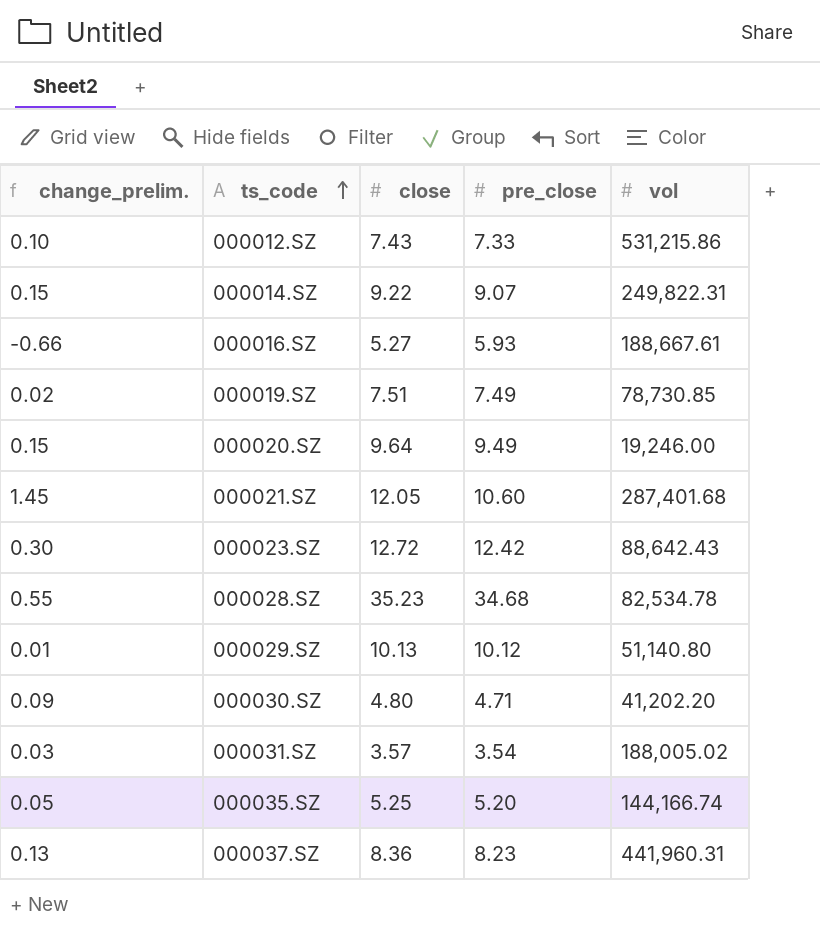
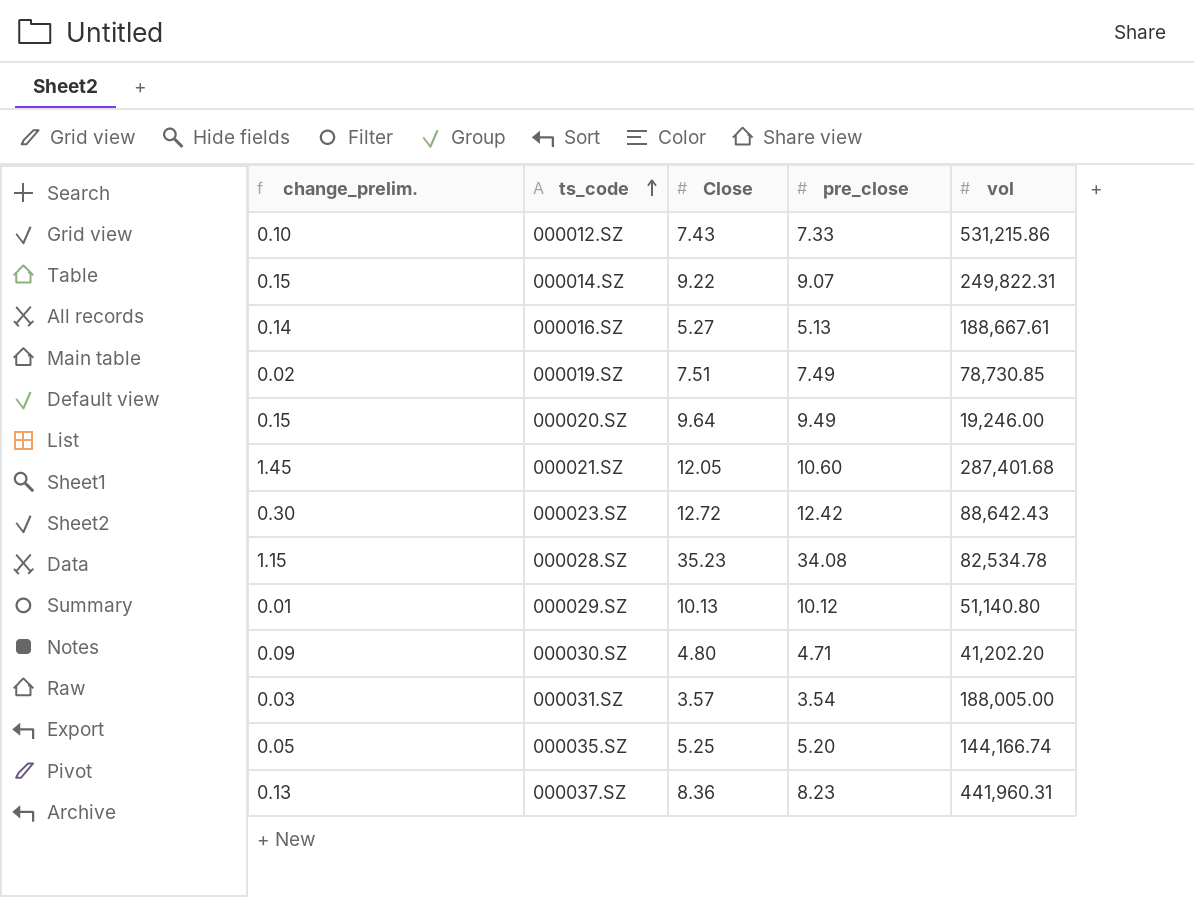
column name: close -> Close
000016.SZ | change_prelim.: -0.66 -> 0.14
000016.SZ | pre_close: 5.93 -> 5.13
000028.SZ | change_prelim.: 0.55 -> 1.15
000028.SZ | pre_close: 34.68 -> 34.08
000031.SZ | vol: 188,005.02 -> 188,005.00

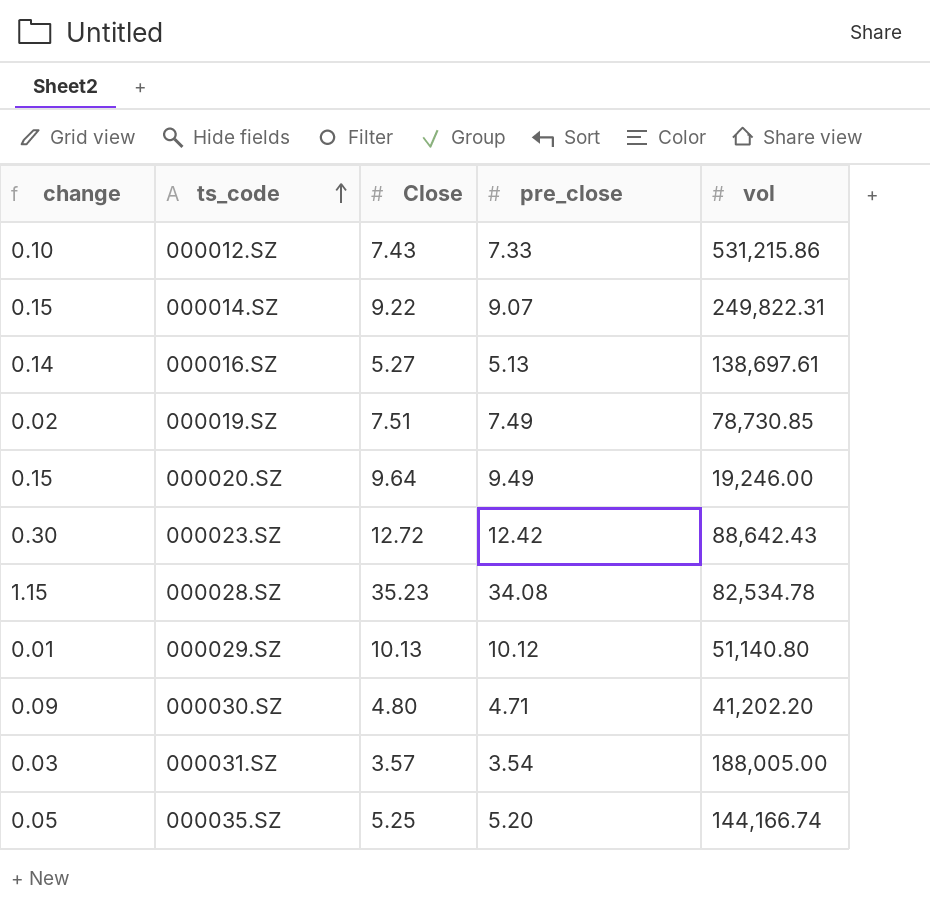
column name: change_prelim. -> change
row 000021.SZ: 1.45 | 12.05 | 10.60 | 287,401.68 -> none
row 000037.SZ: 0.13 | 8.36 | 8.23 | 441,960.31 -> none
000016.SZ | vol: 188,667.61 -> 138,697.61

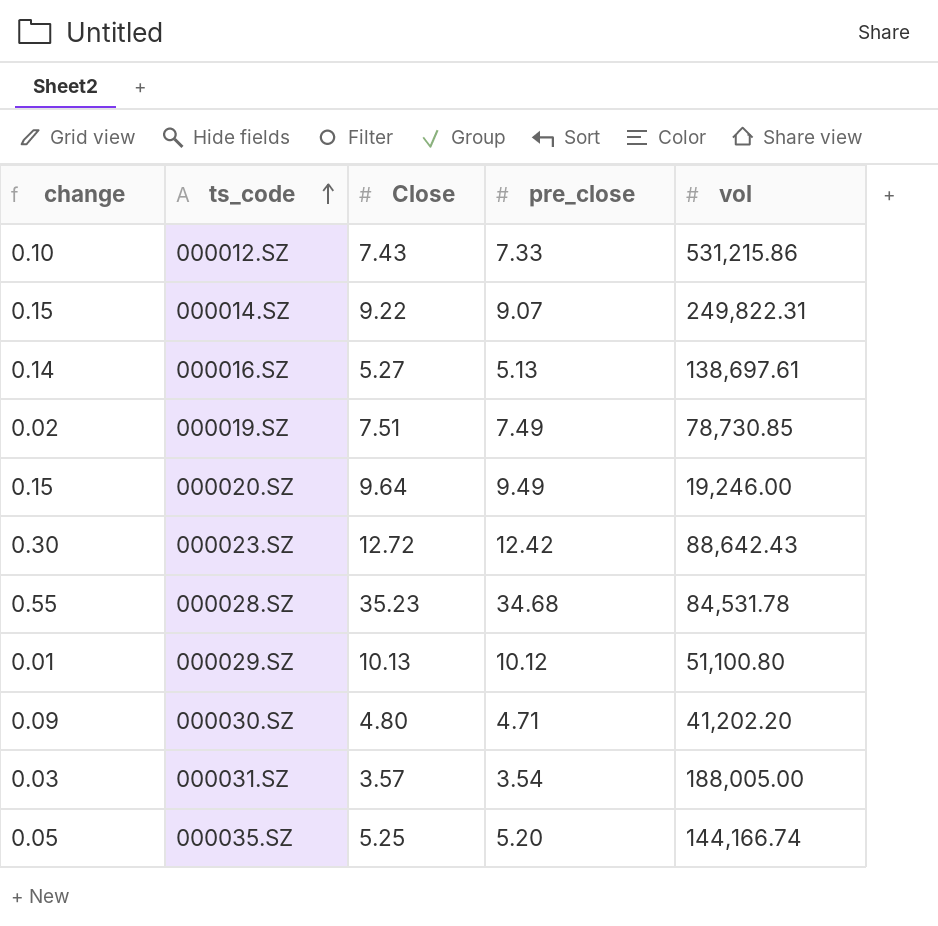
000028.SZ | change: 1.15 -> 0.55
000028.SZ | pre_close: 34.08 -> 34.68
000028.SZ | vol: 82,534.78 -> 84,531.78
000029.SZ | vol: 51,140.80 -> 51,100.80

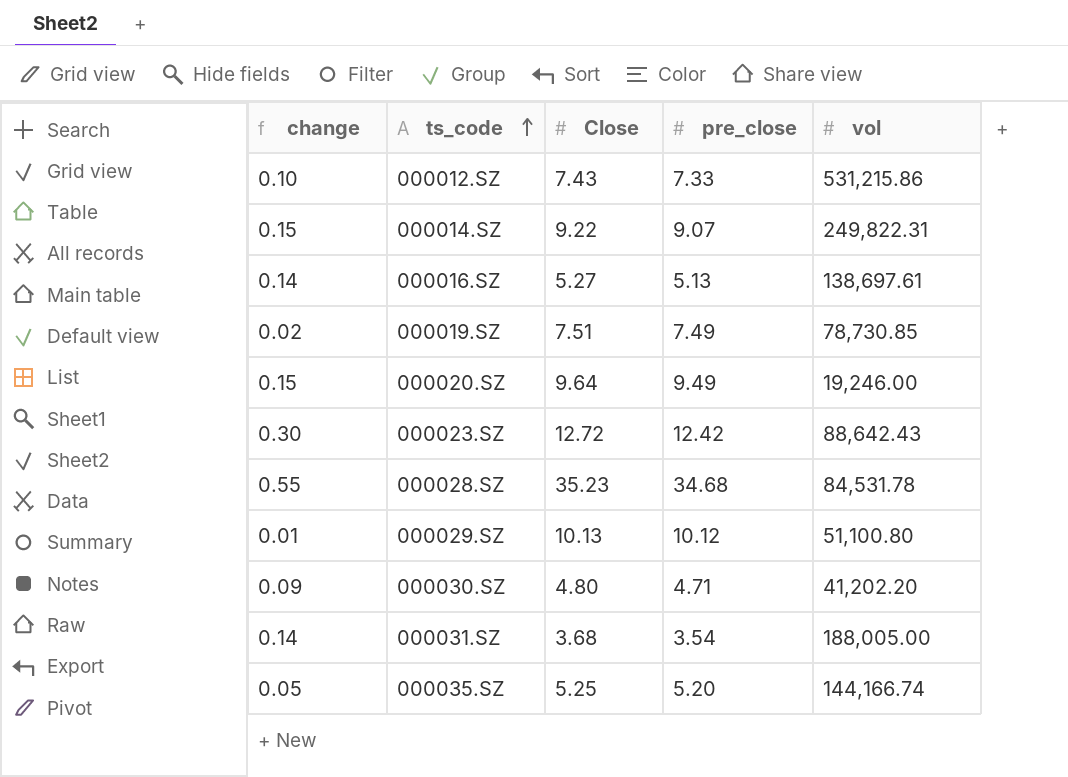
000031.SZ | change: 0.03 -> 0.14
000031.SZ | Close: 3.57 -> 3.68

